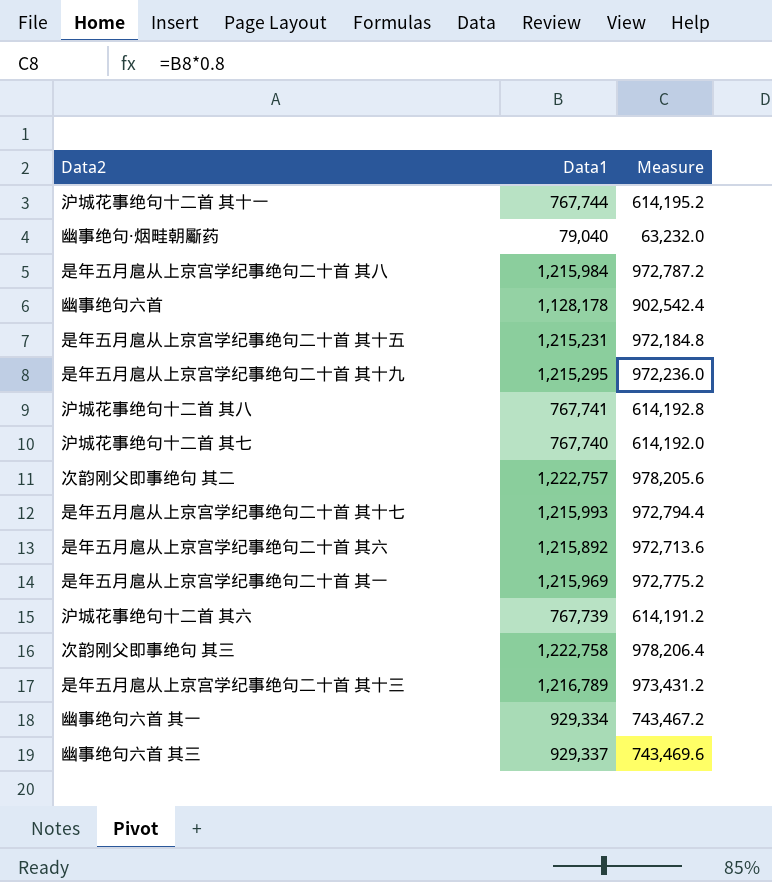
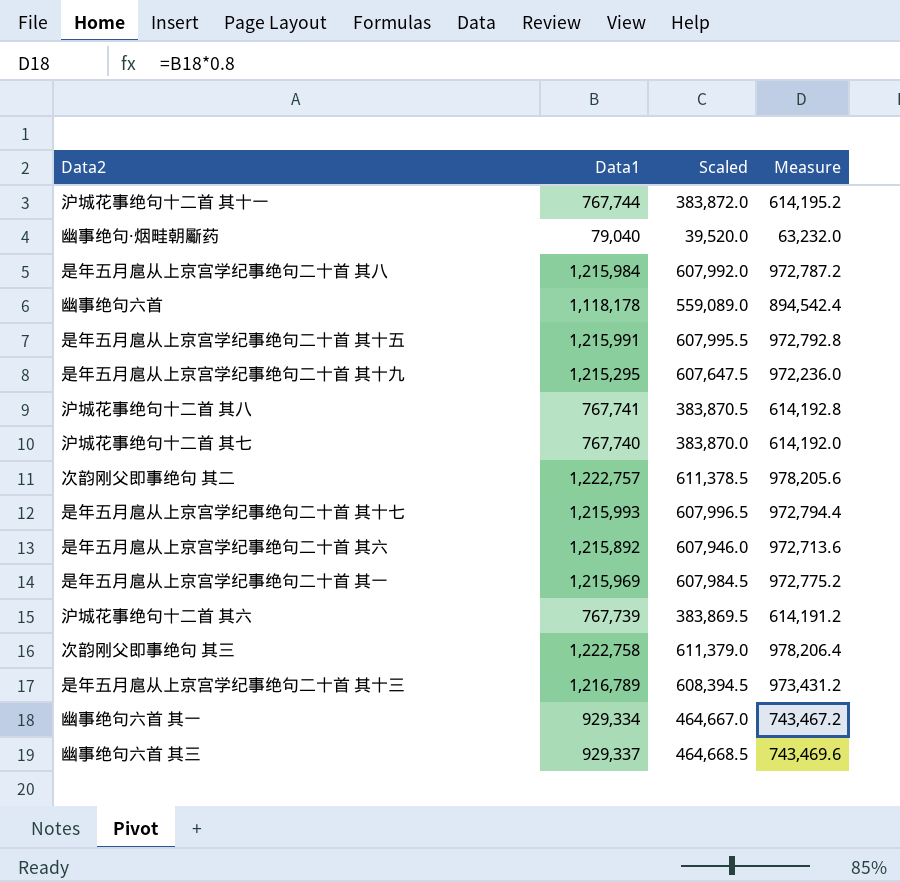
column Scaled | formula: none -> [Data1] * 0.5
幽事绝句六首 | Data1: 1,128,178 -> 1,118,178
幽事绝句六首 | Measure: 902,542.4 -> 894,542.4
是年五月扈从上京宫学纪事绝句二十首 其十五 | Data1: 1,215,231 -> 1,215,991
是年五月扈从上京宫学纪事绝句二十首 其十五 | Measure: 972,184.8 -> 972,792.8

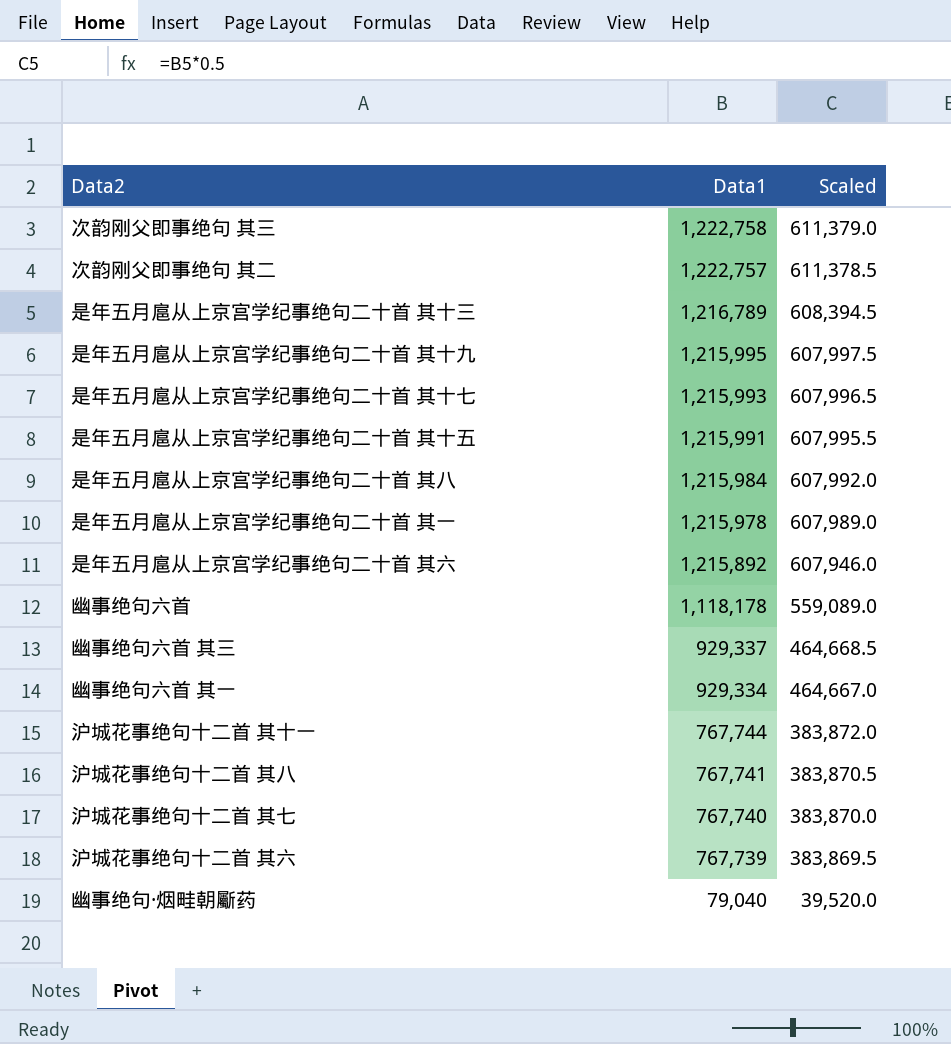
row order: none -> Data1 descending
column Measure | formula: [Data1] * 0.8 -> none
是年五月扈从上京宫学纪事绝句二十首 其十九 | Data1: 1,215,295 -> 1,215,995
是年五月扈从上京宫学纪事绝句二十首 其十九 | Scaled: 607,647.5 -> 607,997.5
是年五月扈从上京宫学纪事绝句二十首 其一 | Data1: 1,215,969 -> 1,215,978
是年五月扈从上京宫学纪事绝句二十首 其一 | Scaled: 607,984.5 -> 607,989.0

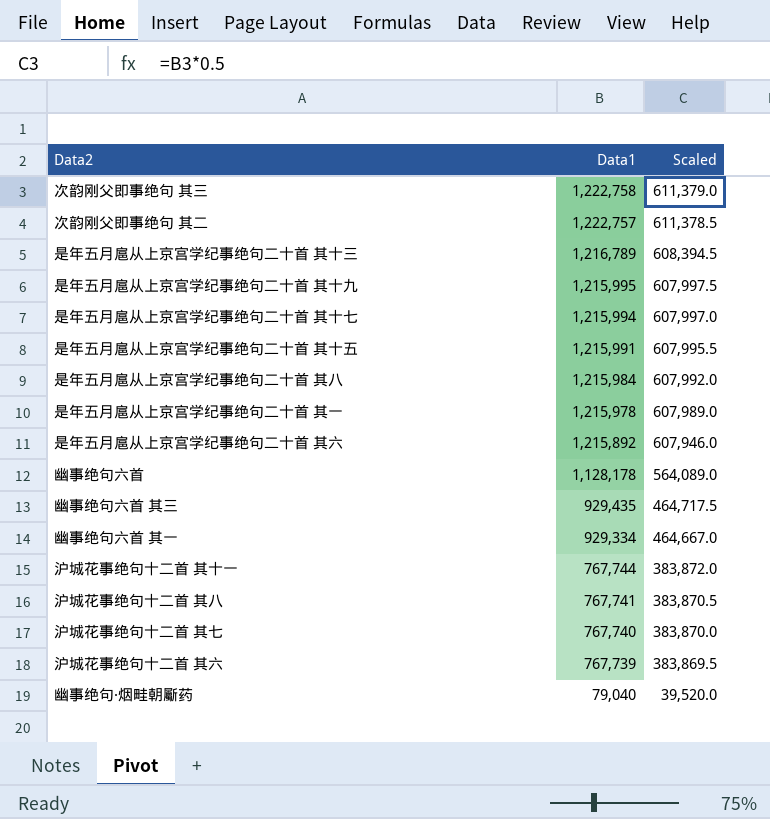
是年五月扈从上京宫学纪事绝句二十首 其十七 | Data1: 1,215,993 -> 1,215,994
是年五月扈从上京宫学纪事绝句二十首 其十七 | Scaled: 607,996.5 -> 607,997.0
幽事绝句六首 | Data1: 1,118,178 -> 1,128,178
幽事绝句六首 | Scaled: 559,089.0 -> 564,089.0
幽事绝句六首 其三 | Data1: 929,337 -> 929,435
幽事绝句六首 其三 | Scaled: 464,668.5 -> 464,717.5

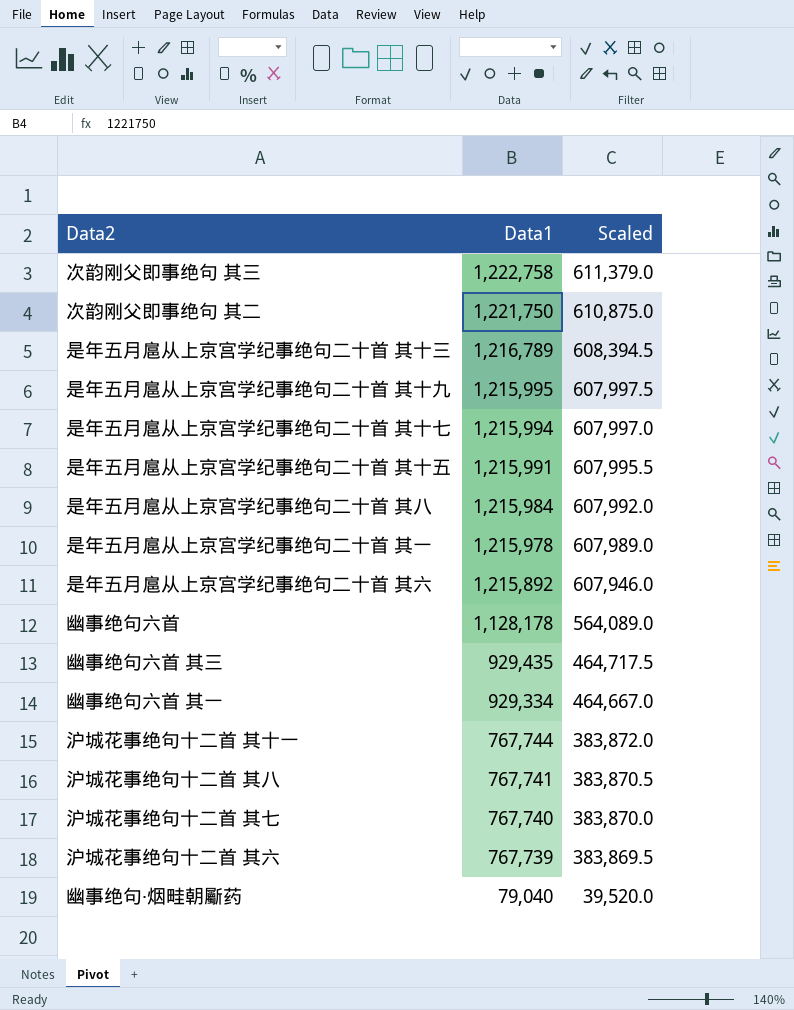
次韵刚父即事绝句 其二 | Data1: 1,222,757 -> 1,221,750
次韵刚父即事绝句 其二 | Scaled: 611,378.5 -> 610,875.0

